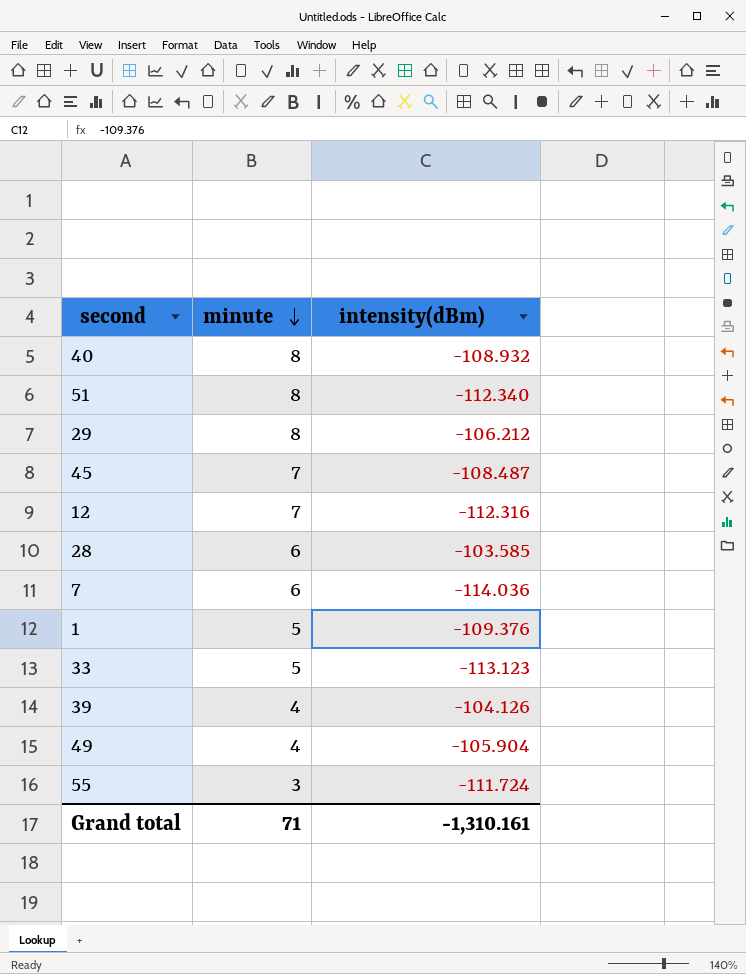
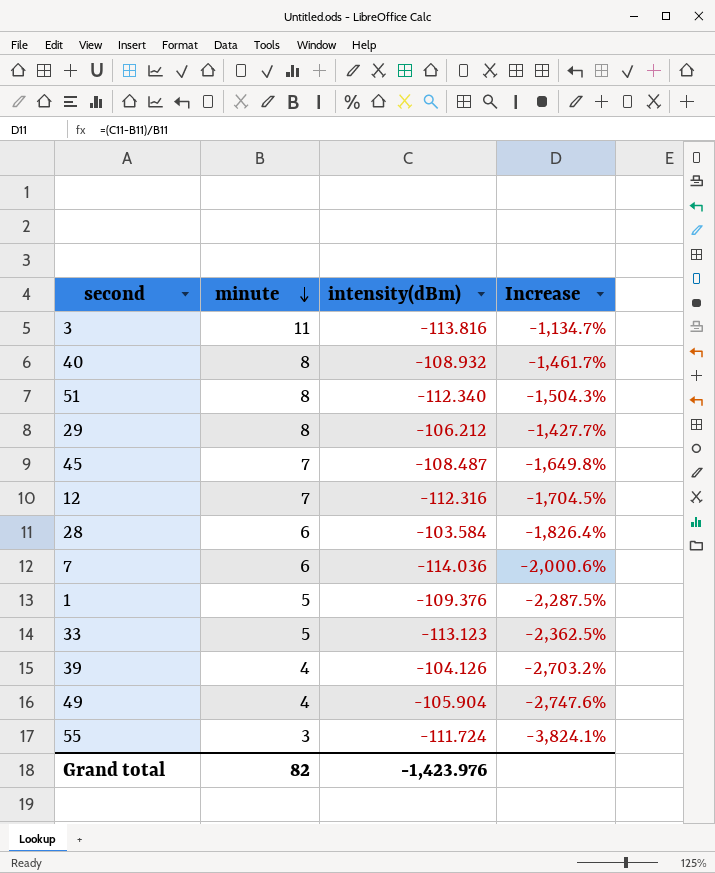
column Increase | formula: none -> ([intensity(dBm)] - [minute]) / [minute]
row 3: none -> 11 | -113.816 | -1,134.7%
28 | intensity(dBm): -103.585 -> -103.584
Grand total | minute: 71 -> 82
Grand total | intensity(dBm): -1,310.161 -> -1,423.976

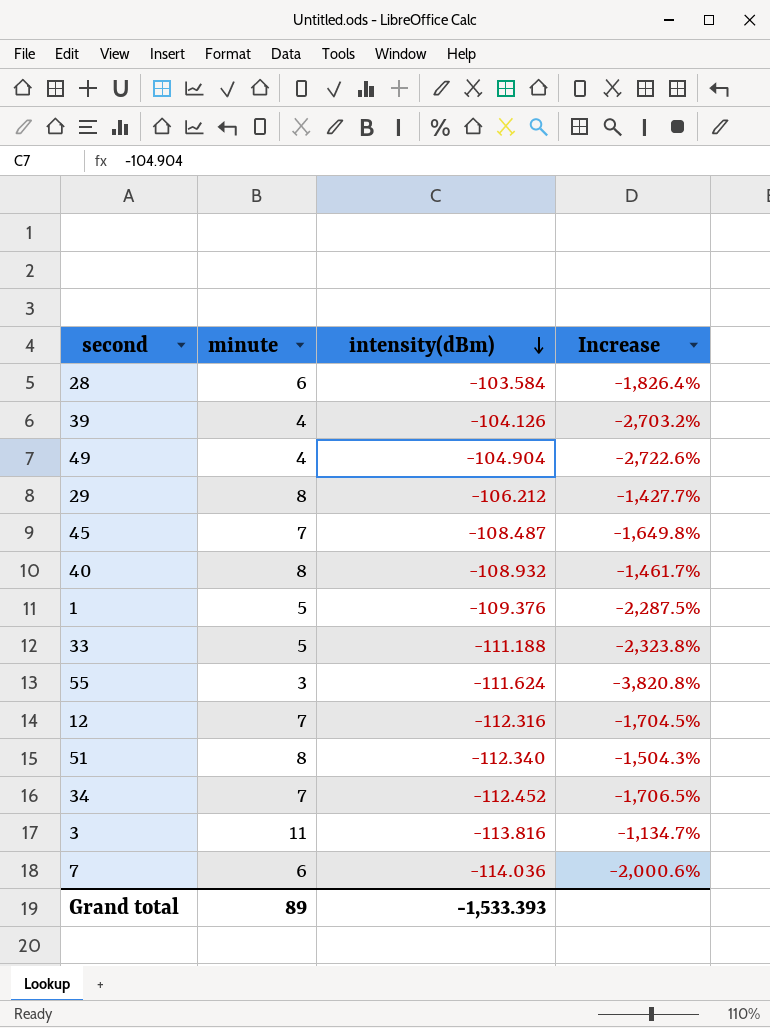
row order: minute descending -> intensity(dBm) descending
49 | intensity(dBm): -105.904 -> -104.904
49 | Increase: -2,747.6% -> -2,722.6%
33 | intensity(dBm): -113.123 -> -111.188
33 | Increase: -2,362.5% -> -2,323.8%
55 | intensity(dBm): -111.724 -> -111.624
55 | Increase: -3,824.1% -> -3,820.8%
row 34: none -> 7 | -112.452 | -1,706.5%
Grand total | minute: 82 -> 89
Grand total | intensity(dBm): -1,423.976 -> -1,533.393

